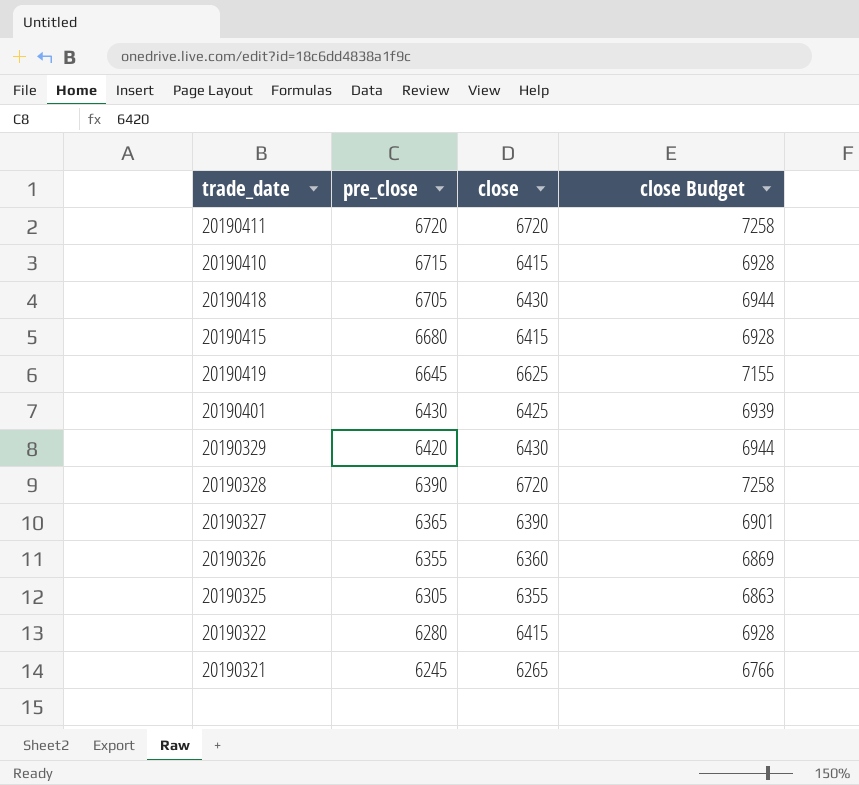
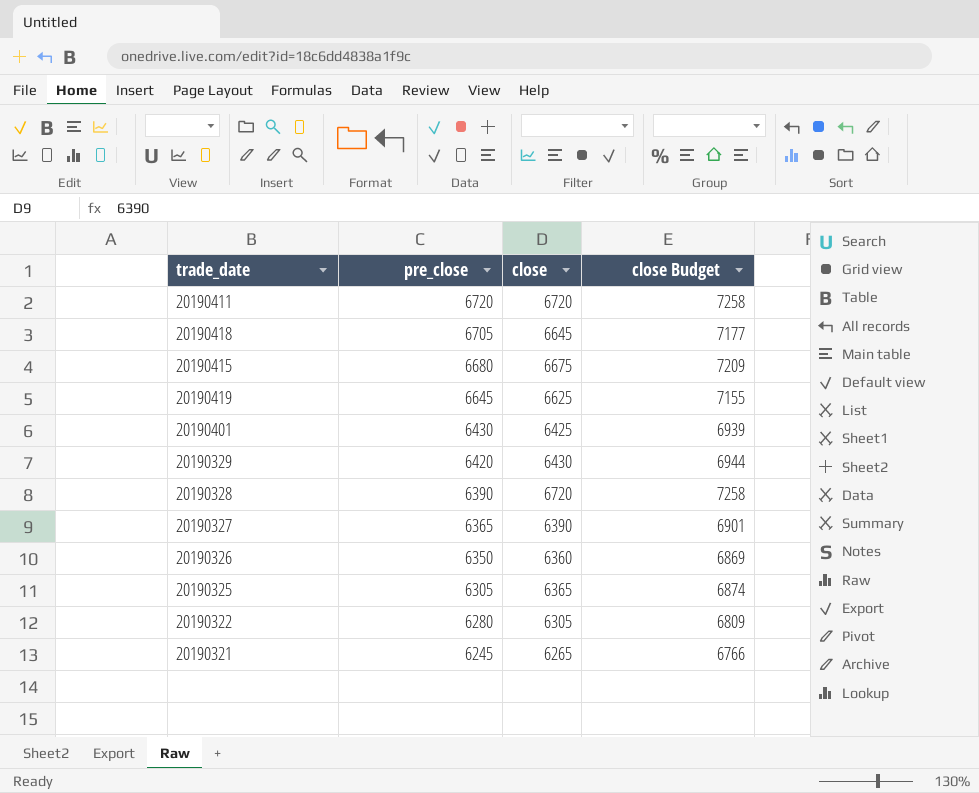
row 20190410: 6715 | 6415 | 6928 -> none
20190418 | close: 6430 -> 6645
20190418 | close Budget: 6944 -> 7177
20190415 | close: 6415 -> 6675
20190415 | close Budget: 6928 -> 7209
20190326 | pre_close: 6355 -> 6350
20190325 | close: 6355 -> 6365
20190325 | close Budget: 6863 -> 6874
20190322 | close: 6415 -> 6305
20190322 | close Budget: 6928 -> 6809

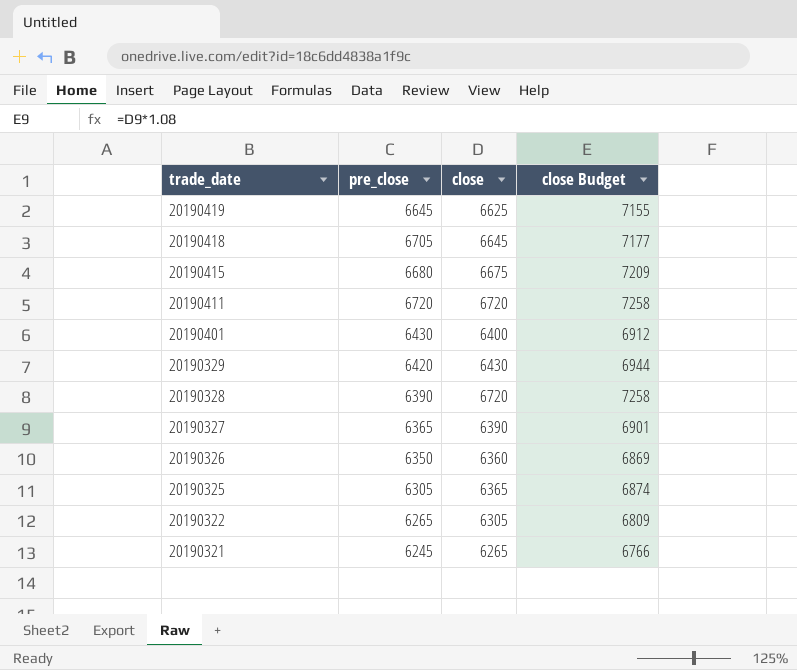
row order: pre_close descending -> trade_date descending
20190401 | close: 6425 -> 6400
20190401 | close Budget: 6939 -> 6912
20190322 | pre_close: 6280 -> 6265

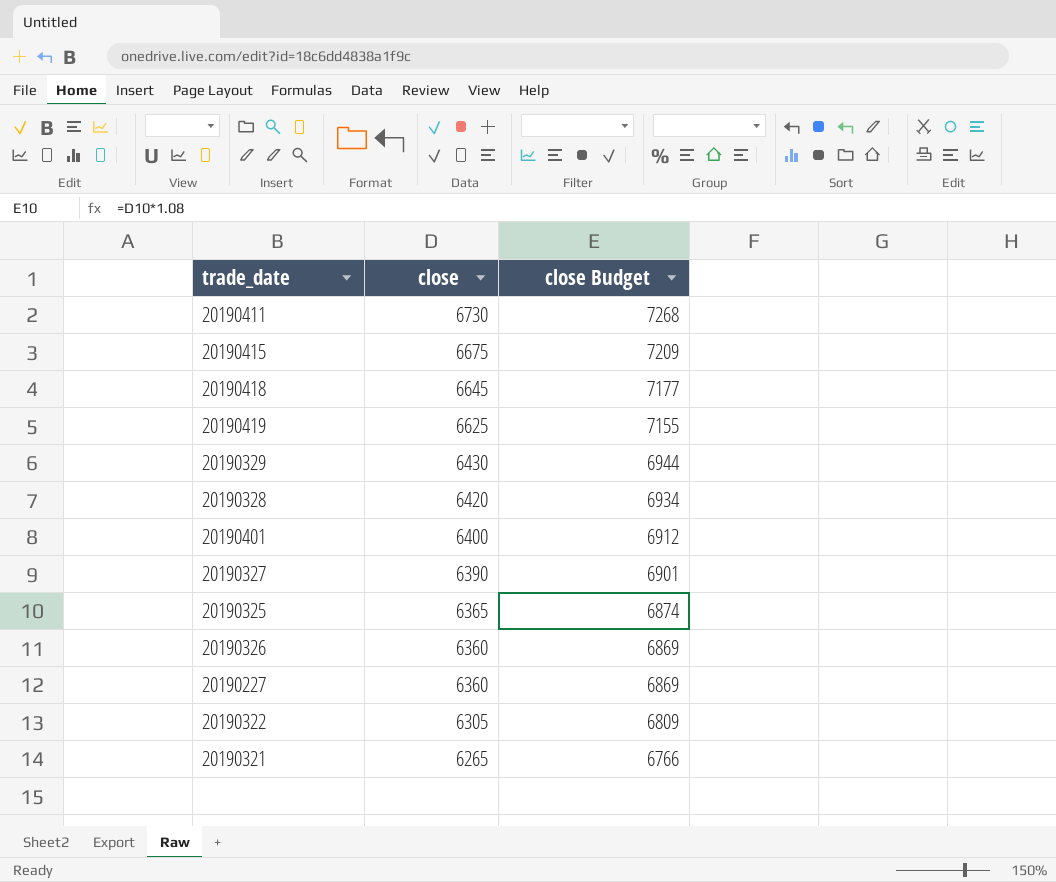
row order: trade_date descending -> close descending
column pre_close | position: 2 -> none
20190411 | close: 6720 -> 6730
20190411 | close Budget: 7258 -> 7268
20190328 | close: 6720 -> 6420
20190328 | close Budget: 7258 -> 6934
row 20190227: none -> 6360 | 6869

